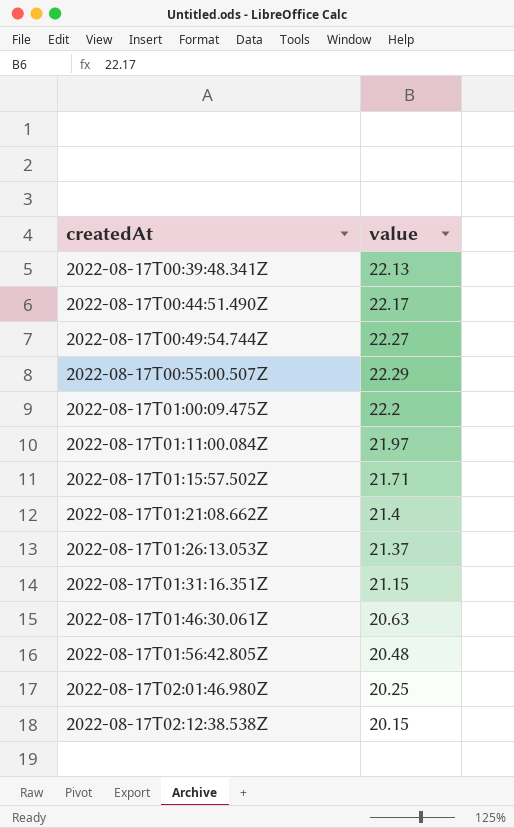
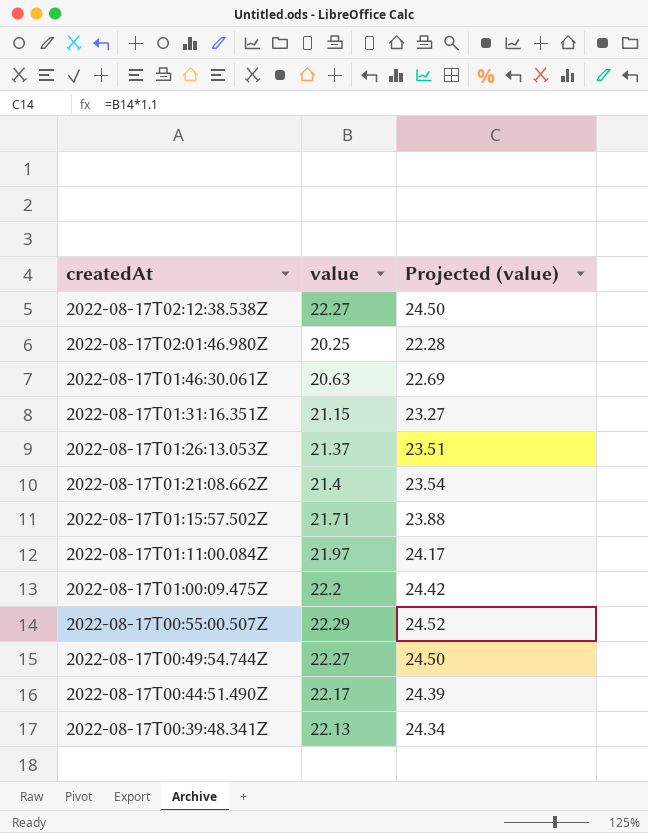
row order: createdAt ascending -> createdAt descending
column Projected (value) | formula: none -> [value] * 1.1
row 2022-08-17T01:56:42.805Z: 20.48 -> none
2022-08-17T02:12:38.538Z | value: 20.15 -> 22.27

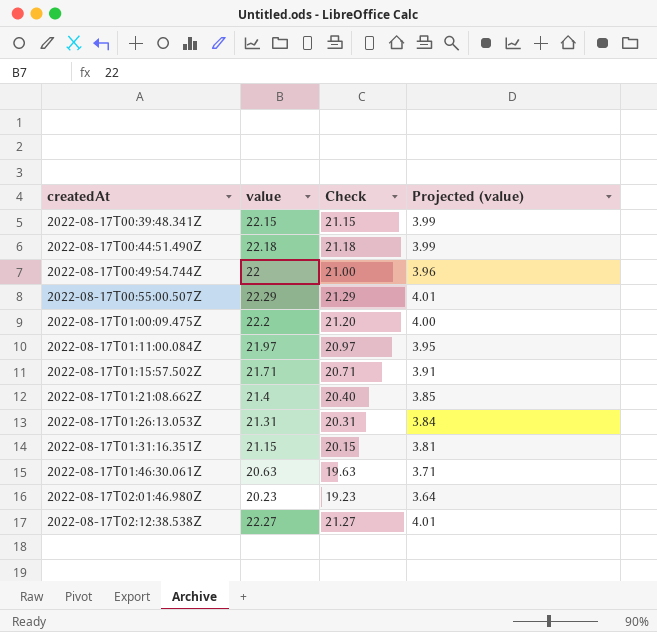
row order: createdAt descending -> createdAt ascending
column Check | formula: none -> [value] - 1
column Projected (value) | formula: [value] * 1.1 -> [value] * 0.18
2022-08-17T00:39:48.341Z | value: 22.13 -> 22.15
2022-08-17T00:44:51.490Z | value: 22.17 -> 22.18
2022-08-17T00:49:54.744Z | value: 22.27 -> 22
2022-08-17T01:26:13.053Z | value: 21.37 -> 21.31
2022-08-17T02:01:46.980Z | value: 20.25 -> 20.23

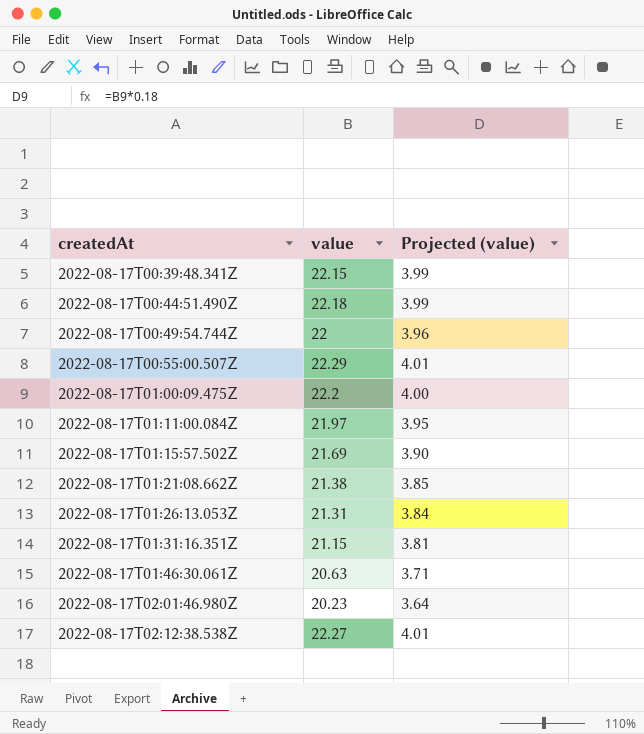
column Check | formula: [value] - 1 -> none
2022-08-17T01:15:57.502Z | value: 21.71 -> 21.69
2022-08-17T01:15:57.502Z | Projected (value): 3.91 -> 3.90
2022-08-17T01:21:08.662Z | value: 21.4 -> 21.38

